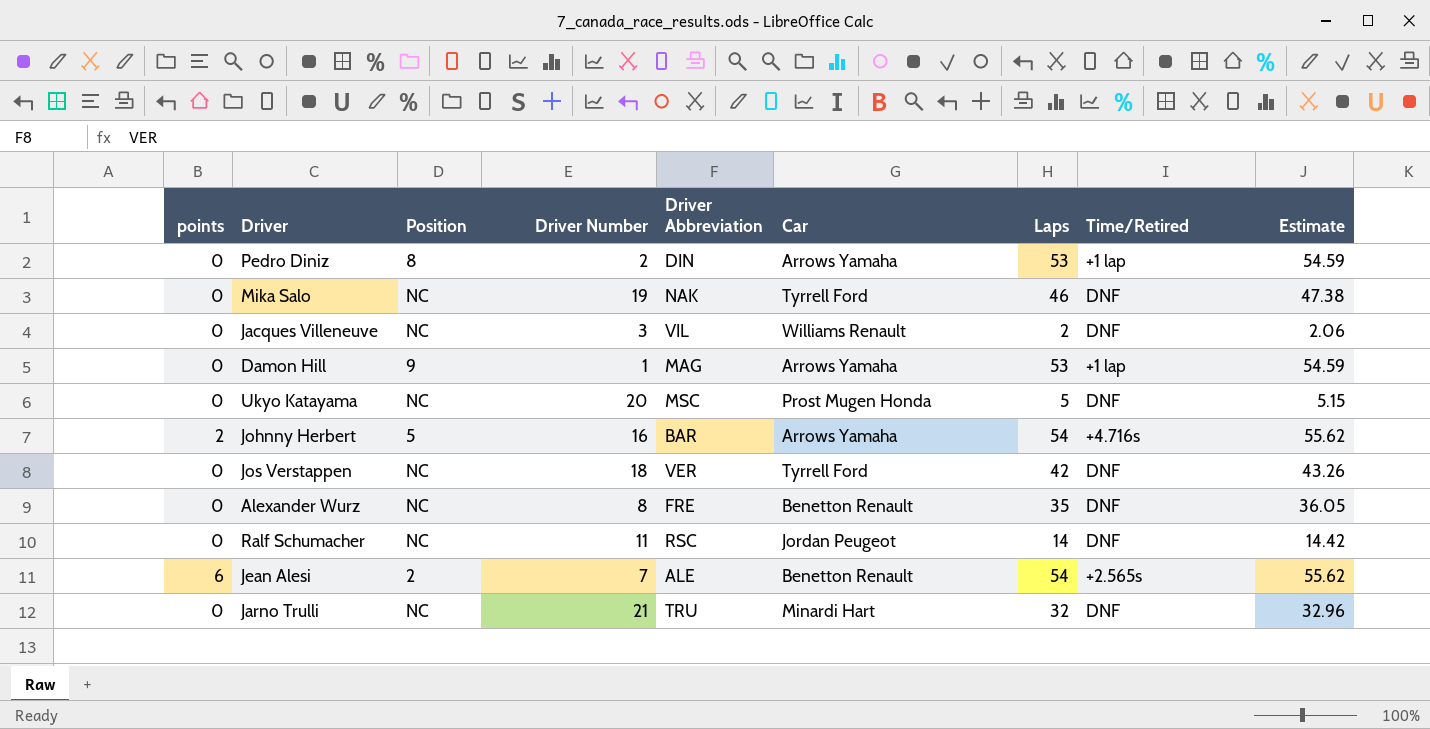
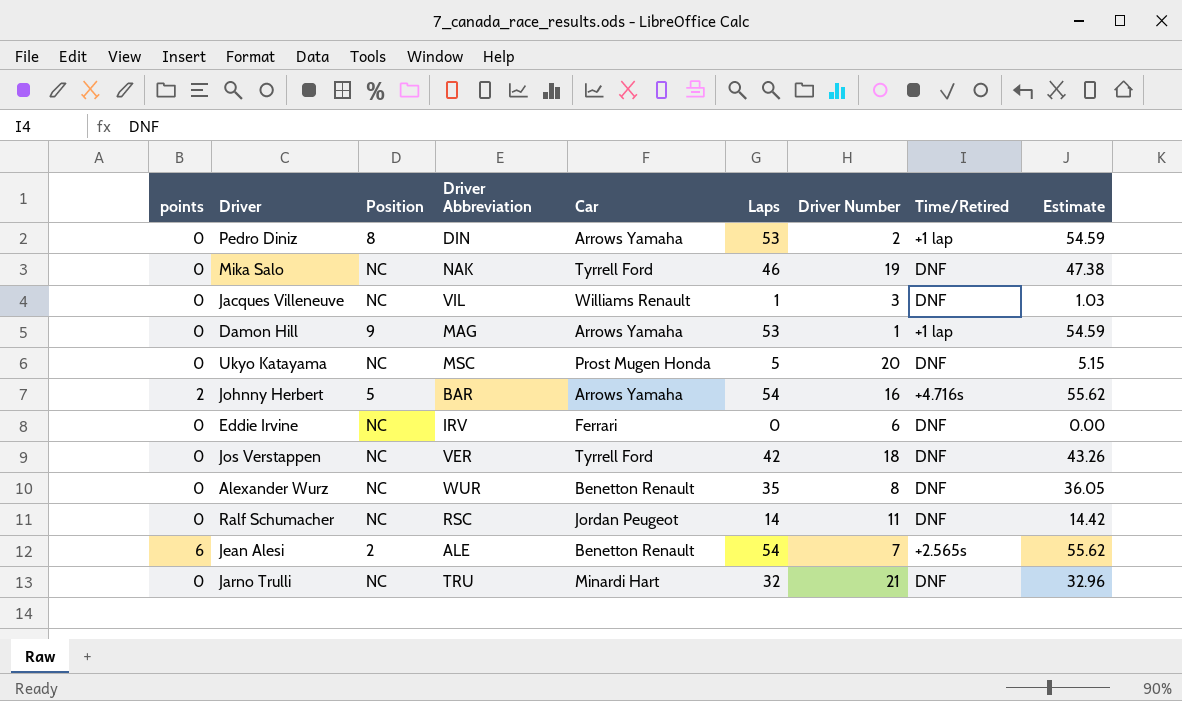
column Driver Number | position: 4 -> 7
Jacques Villeneuve | Laps: 2 -> 1
Jacques Villeneuve | Estimate: 2.06 -> 1.03
row Eddie Irvine: none -> 0 | NC | IRV | Ferrari | 0 | 6 | DNF | 0.00
Alexander Wurz | Driver Abbreviation: FRE -> WUR

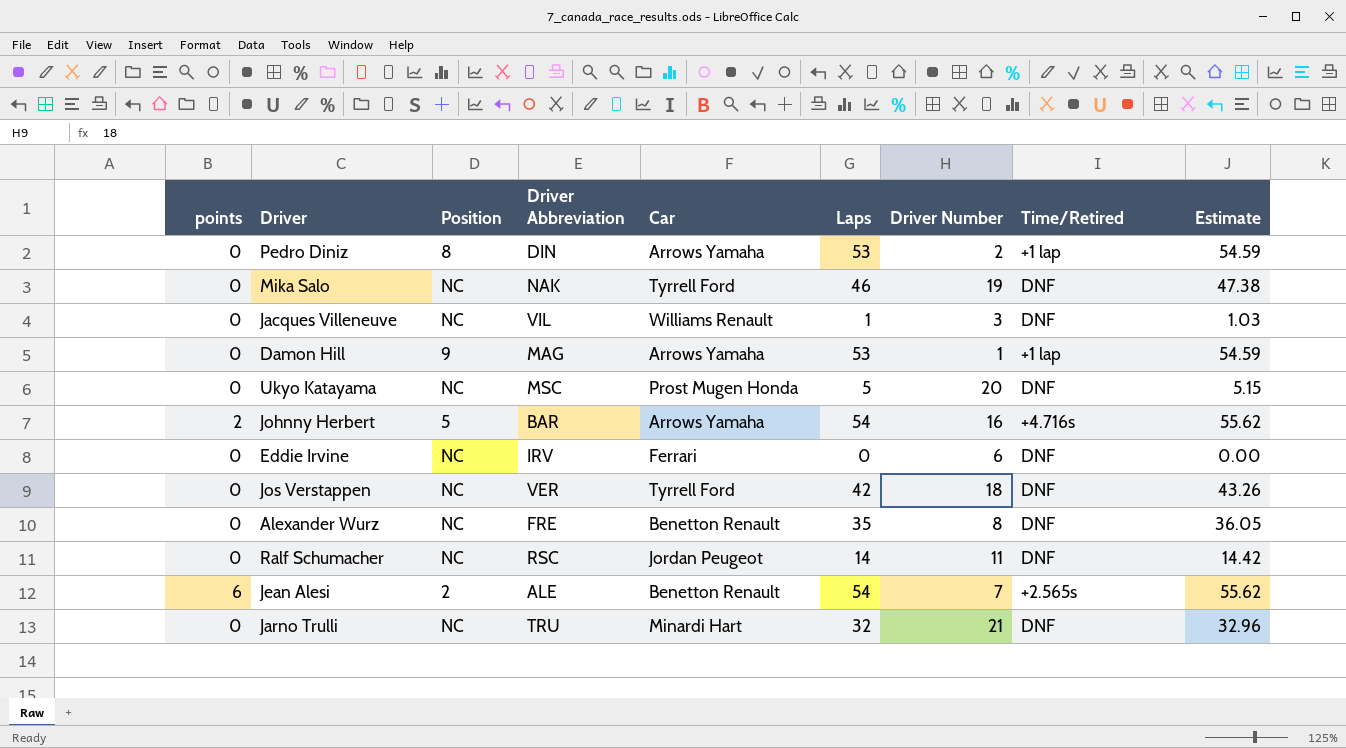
Alexander Wurz | Driver Abbreviation: WUR -> FRE

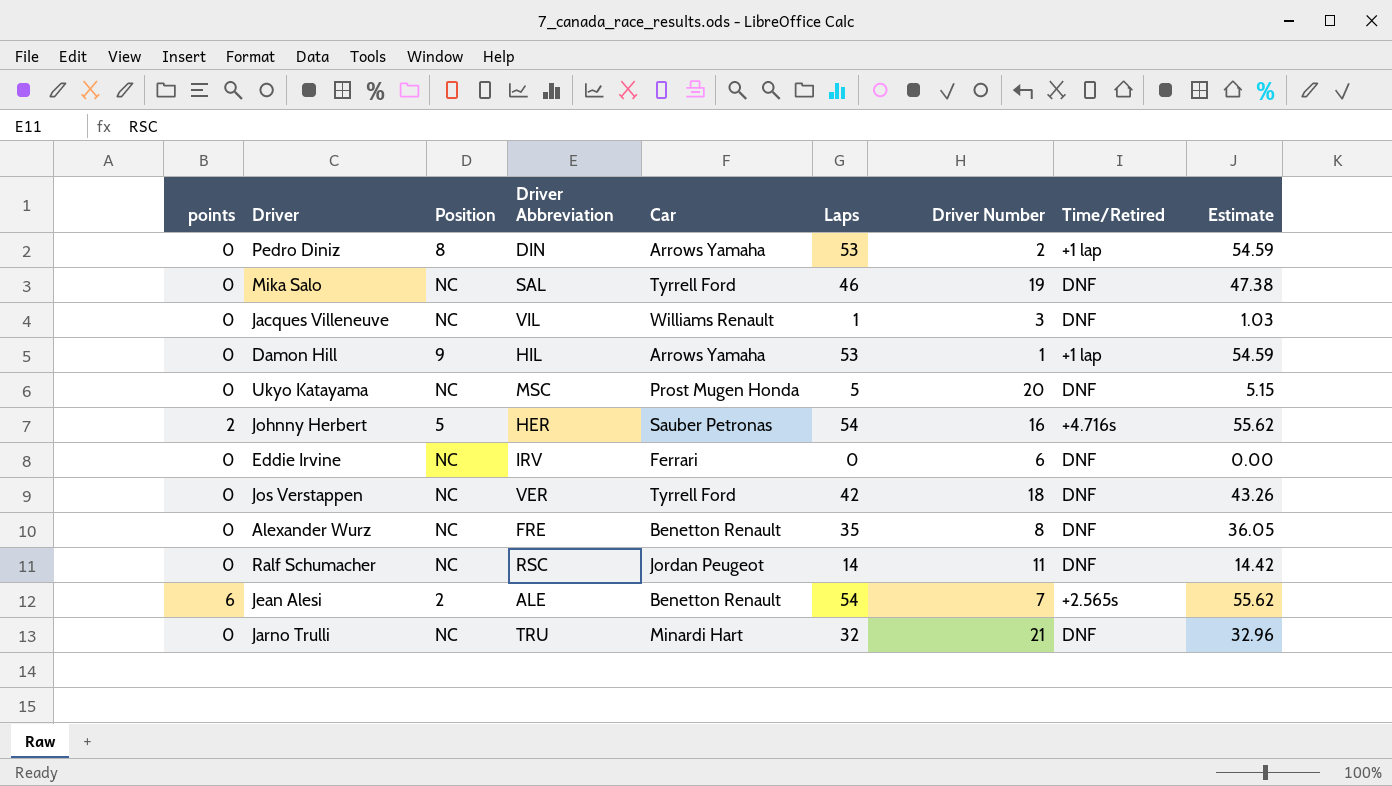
Mika Salo | Driver Abbreviation: NAK -> SAL
Damon Hill | Driver Abbreviation: MAG -> HIL
Johnny Herbert | Driver Abbreviation: BAR -> HER
Johnny Herbert | Car: Arrows Yamaha -> Sauber Petronas

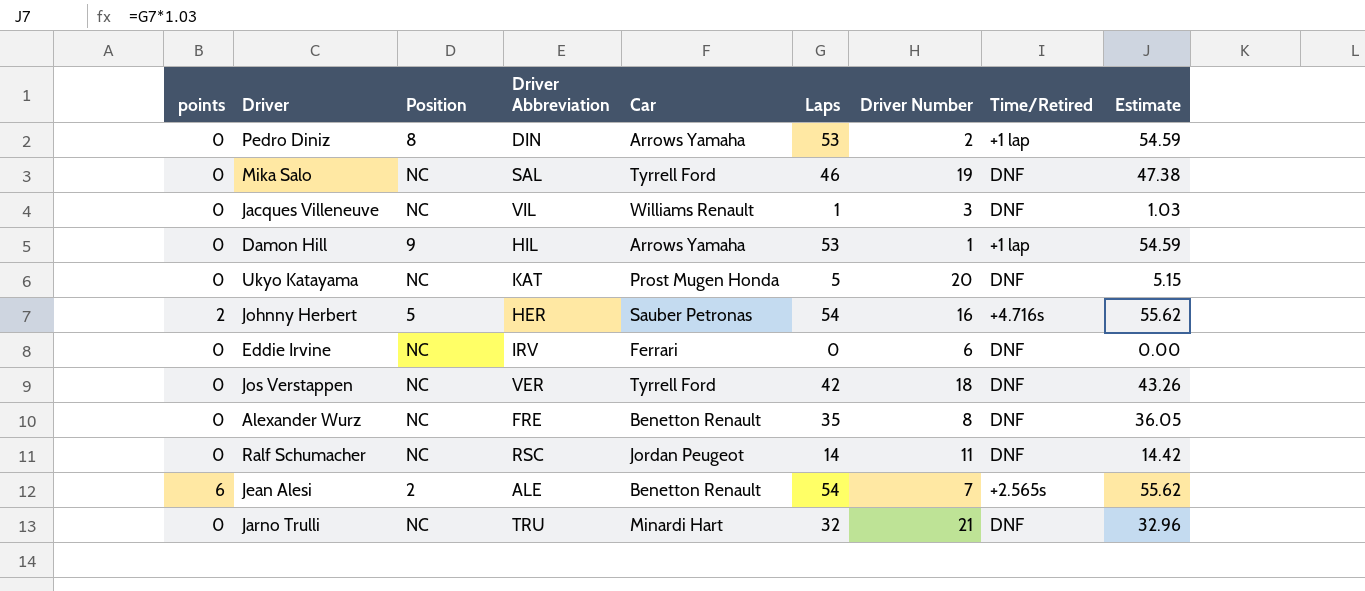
Ukyo Katayama | Driver Abbreviation: MSC -> KAT

